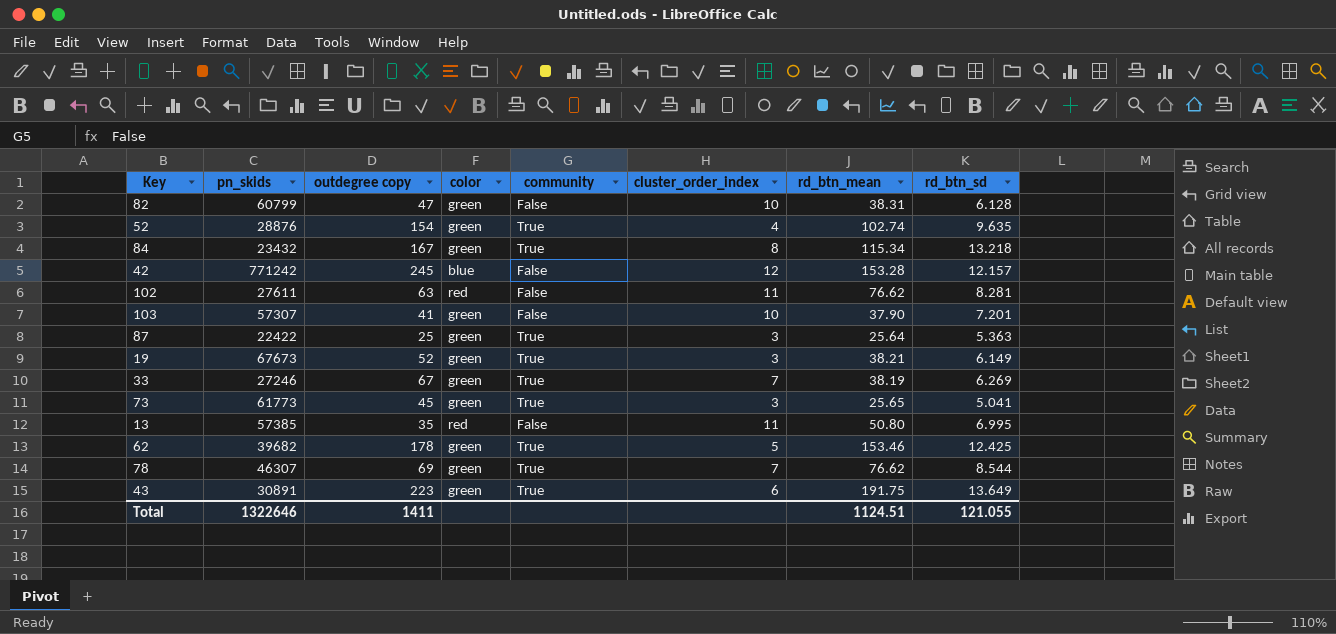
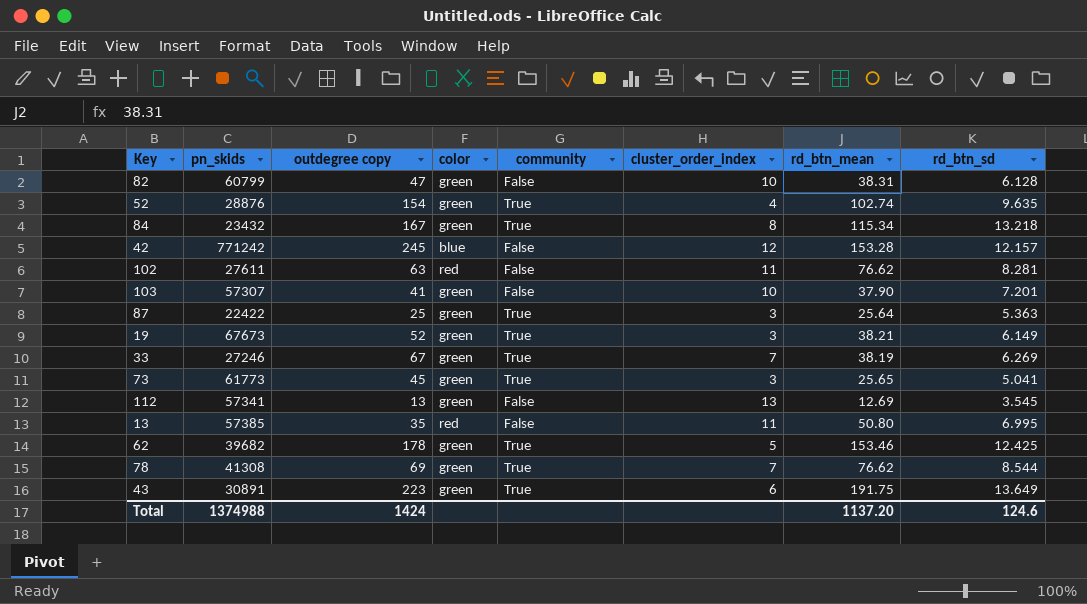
row 112: none -> 57341 | 13 | green | False | 13 | 12.69 | 3.545
78 | pn_skids: 46307 -> 41308
Total | pn_skids: 1322646 -> 1374988
Total | outdegree copy: 1411 -> 1424
Total | rd_btn_mean: 1124.51 -> 1137.20
Total | rd_btn_sd: 121.055 -> 124.6

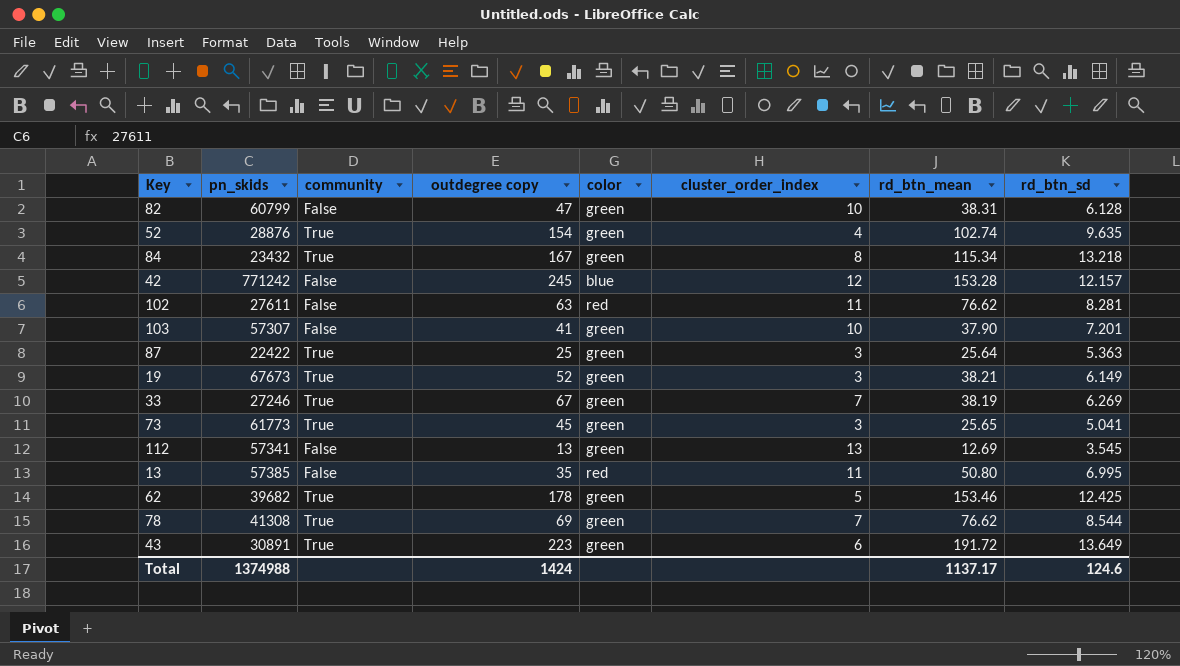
column community | position: 5 -> 3
43 | rd_btn_mean: 191.75 -> 191.72
Total | rd_btn_mean: 1137.20 -> 1137.17

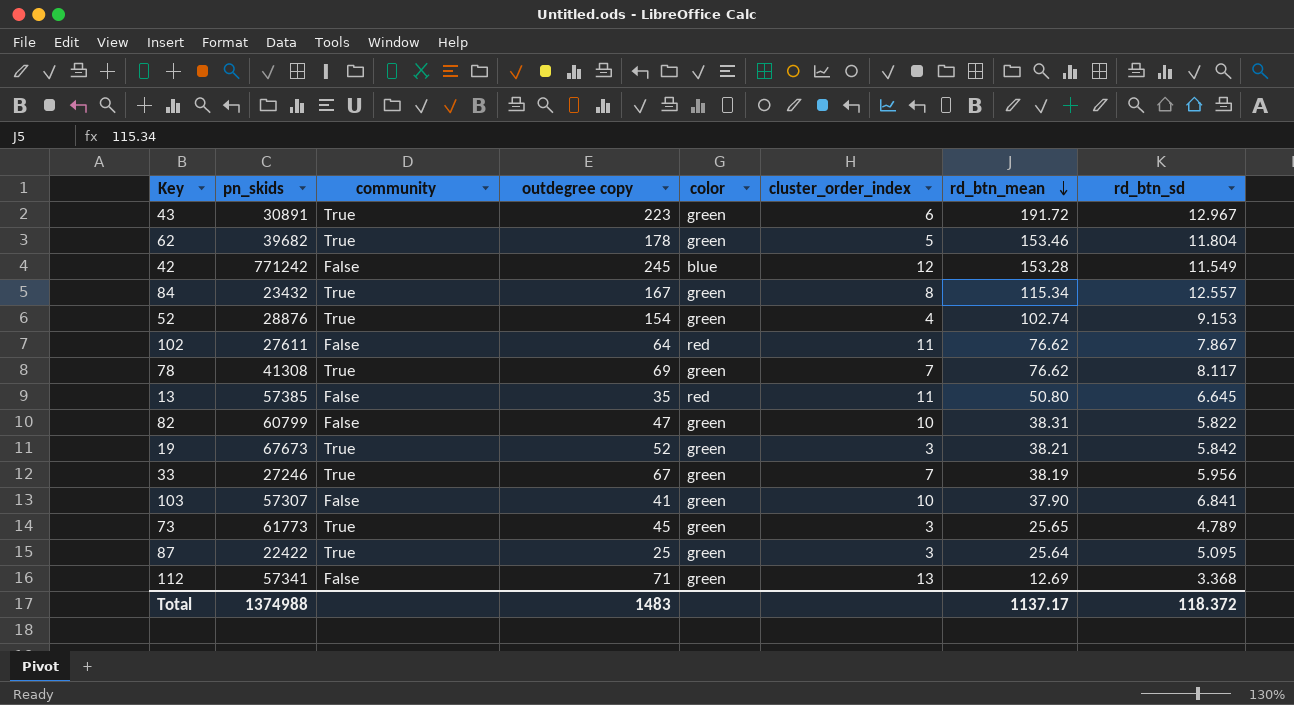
row order: none -> rd_btn_mean descending
43 | rd_btn_sd: 13.649 -> 12.967
62 | rd_btn_sd: 12.425 -> 11.804
42 | rd_btn_sd: 12.157 -> 11.549
84 | rd_btn_sd: 13.218 -> 12.557
52 | rd_btn_sd: 9.635 -> 9.153
102 | outdegree copy: 63 -> 64
102 | rd_btn_sd: 8.281 -> 7.867
78 | rd_btn_sd: 8.544 -> 8.117
13 | rd_btn_sd: 6.995 -> 6.645
82 | rd_btn_sd: 6.128 -> 5.822
19 | rd_btn_sd: 6.149 -> 5.842
33 | rd_btn_sd: 6.269 -> 5.956
103 | rd_btn_sd: 7.201 -> 6.841
73 | rd_btn_sd: 5.041 -> 4.789
87 | rd_btn_sd: 5.363 -> 5.095
112 | outdegree copy: 13 -> 71
112 | rd_btn_sd: 3.545 -> 3.368
Total | outdegree copy: 1424 -> 1483
Total | rd_btn_sd: 124.6 -> 118.372

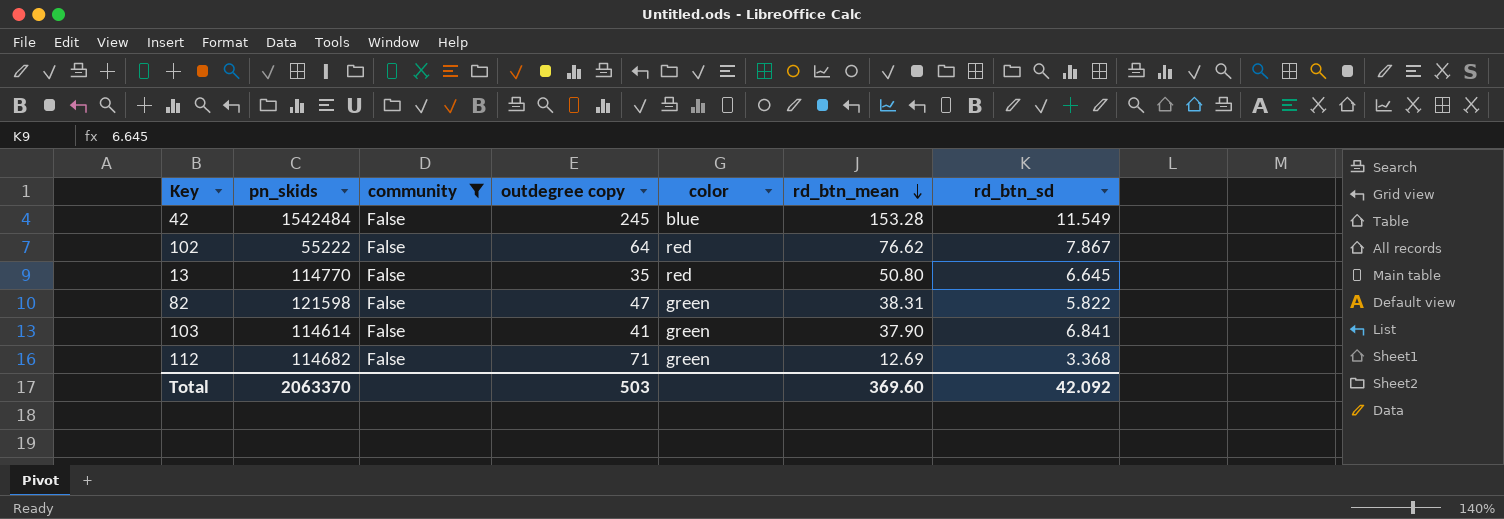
filter: none -> community = False
column cluster_order_index | position: 6 -> none
42 | pn_skids: 771242 -> 1542484
102 | pn_skids: 27611 -> 55222
13 | pn_skids: 57385 -> 114770
82 | pn_skids: 60799 -> 121598
103 | pn_skids: 57307 -> 114614
112 | pn_skids: 57341 -> 114682
Total | pn_skids: 1374988 -> 2063370
Total | outdegree copy: 1483 -> 503
Total | rd_btn_mean: 1137.17 -> 369.60
Total | rd_btn_sd: 118.372 -> 42.092

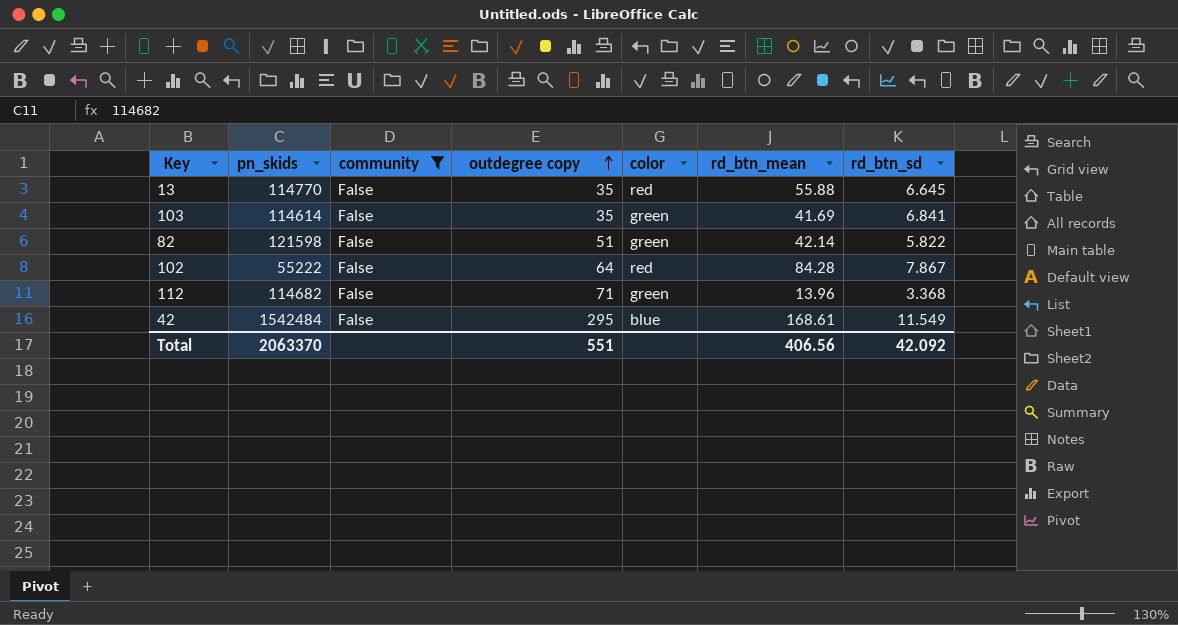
row order: rd_btn_mean descending -> outdegree copy ascending
13 | rd_btn_mean: 50.80 -> 55.88
103 | outdegree copy: 41 -> 35
103 | rd_btn_mean: 37.90 -> 41.69
82 | outdegree copy: 47 -> 51
82 | rd_btn_mean: 38.31 -> 42.14
102 | rd_btn_mean: 76.62 -> 84.28
112 | rd_btn_mean: 12.69 -> 13.96
42 | outdegree copy: 245 -> 295
42 | rd_btn_mean: 153.28 -> 168.61
Total | outdegree copy: 503 -> 551
Total | rd_btn_mean: 369.60 -> 406.56

